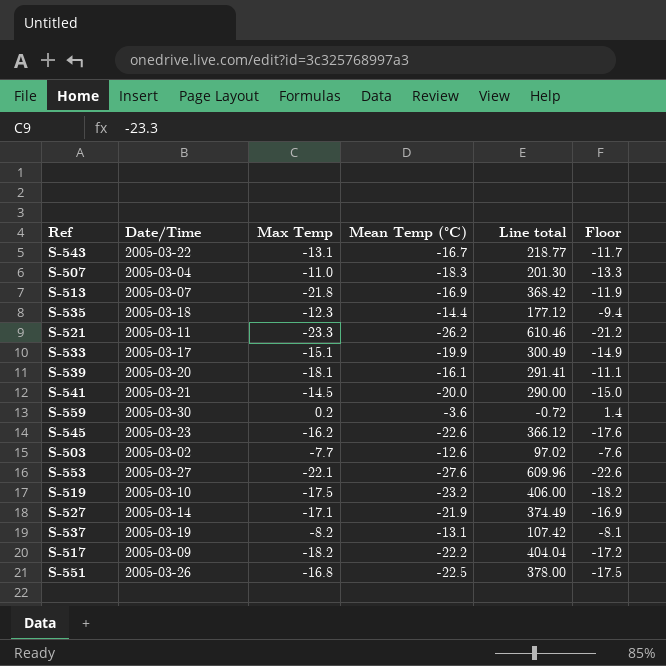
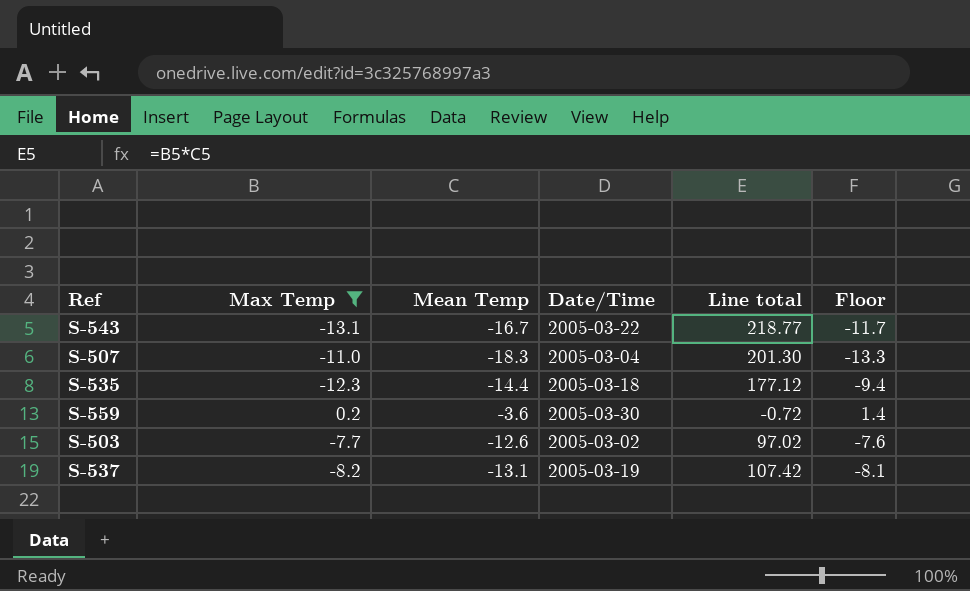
filter: none -> Max Temp >= -13.1
column name: Mean Temp (°C) -> Mean Temp
column Date/Time | position: 2 -> 4

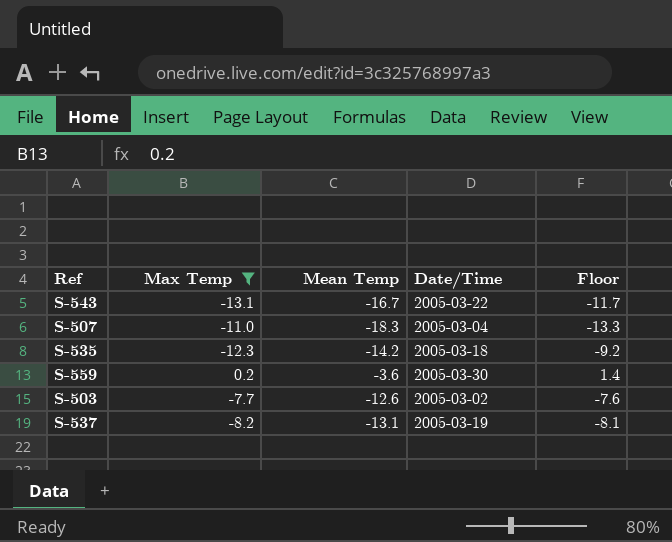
column Line total | formula: [Max Temp] * [Mean Temp] -> none
S-535 | Mean Temp: -14.4 -> -14.2
S-535 | Floor: -9.4 -> -9.2

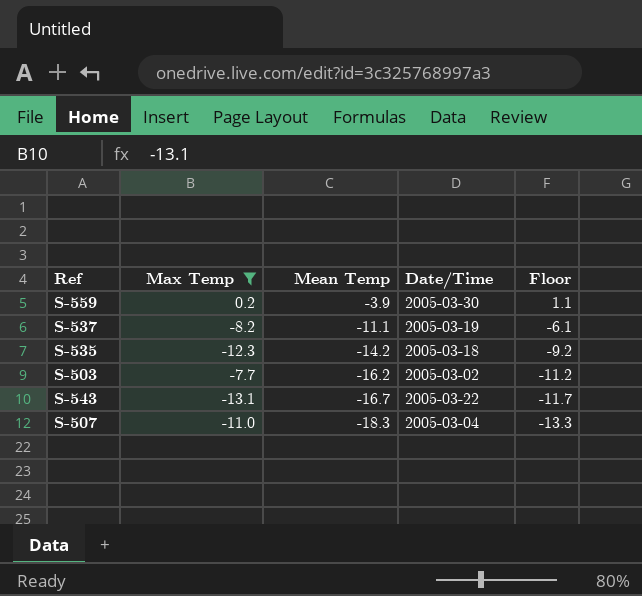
row order: none -> Mean Temp descending
S-559 | Mean Temp: -3.6 -> -3.9
S-559 | Floor: 1.4 -> 1.1
S-537 | Mean Temp: -13.1 -> -11.1
S-537 | Floor: -8.1 -> -6.1
S-503 | Mean Temp: -12.6 -> -16.2
S-503 | Floor: -7.6 -> -11.2

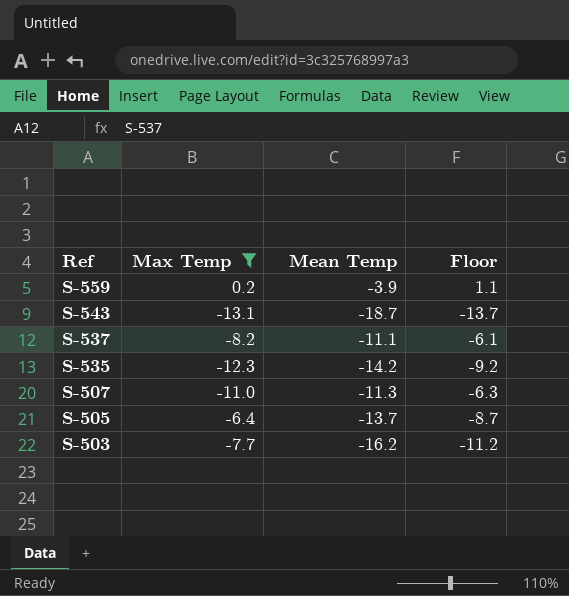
row order: Mean Temp descending -> Ref descending
column Date/Time | position: 4 -> none
S-543 | Mean Temp: -16.7 -> -18.7
S-543 | Floor: -11.7 -> -13.7
S-507 | Mean Temp: -18.3 -> -11.3
S-507 | Floor: -13.3 -> -6.3
row S-505: none -> -6.4 | -13.7 | -8.7

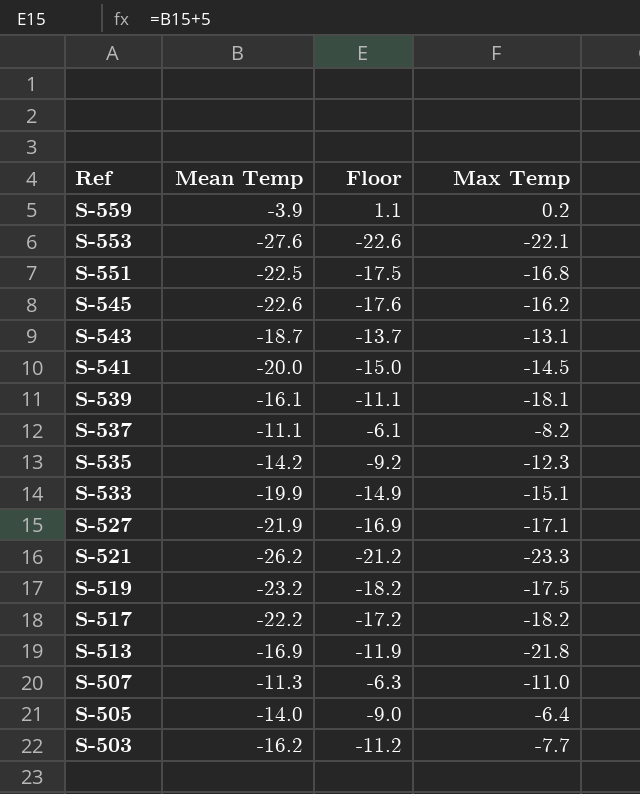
filter: Max Temp >= -13.1 -> none
column Max Temp | position: 2 -> 4
S-505 | Mean Temp: -13.7 -> -14.0
S-505 | Floor: -8.7 -> -9.0

